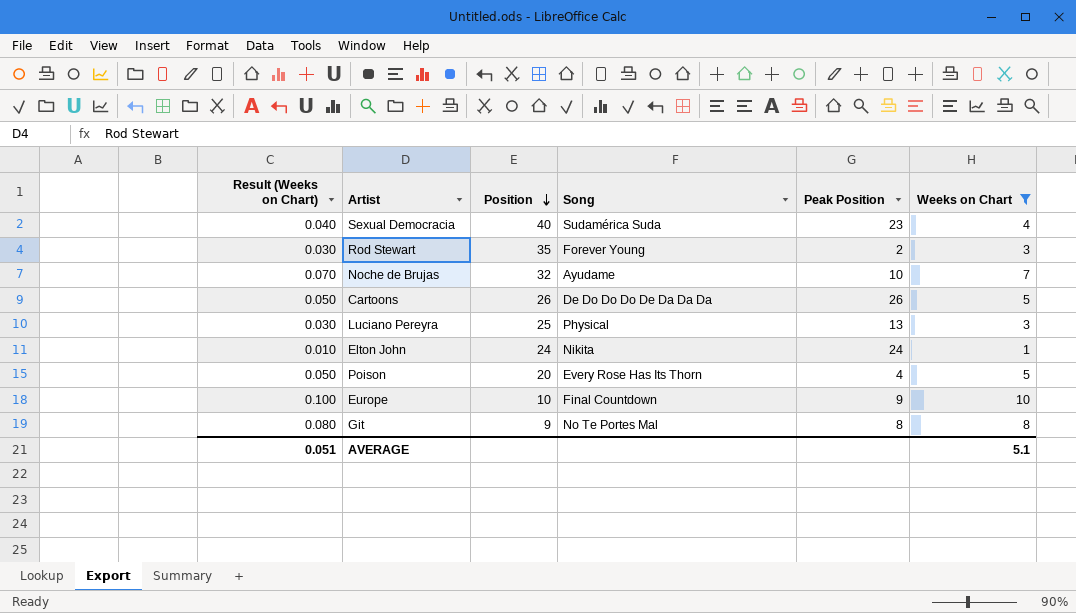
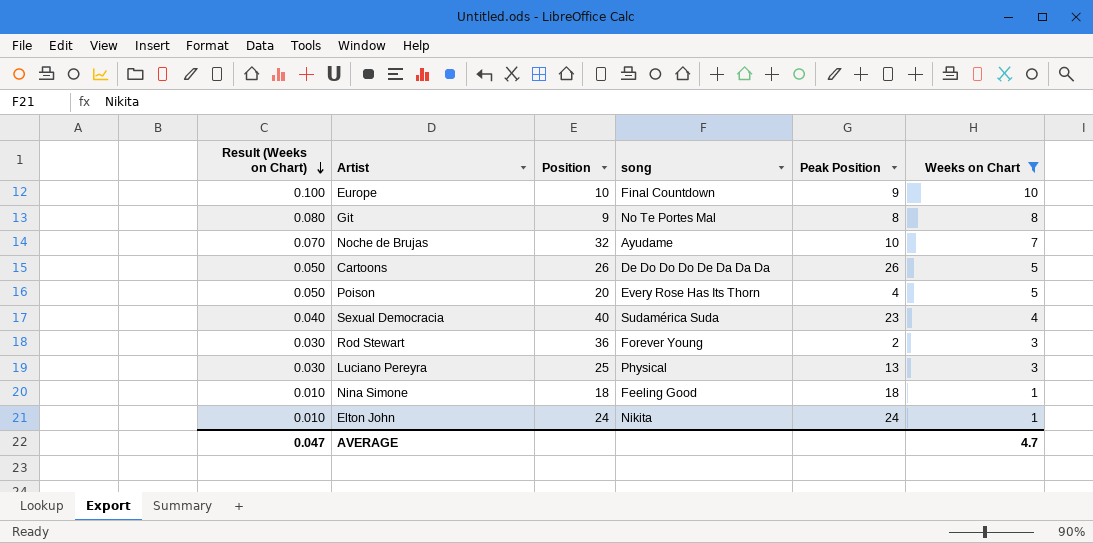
row order: Position descending -> Result (Weeks on Chart) descending
column name: Song -> song
Rod Stewart | Position: 35 -> 36
row Nina Simone: none -> 0.010 | 18 | Feeling Good | 18 | 1
AVERAGE | Result (Weeks on Chart): 0.051 -> 0.047
AVERAGE | Weeks on Chart: 5.1 -> 4.7

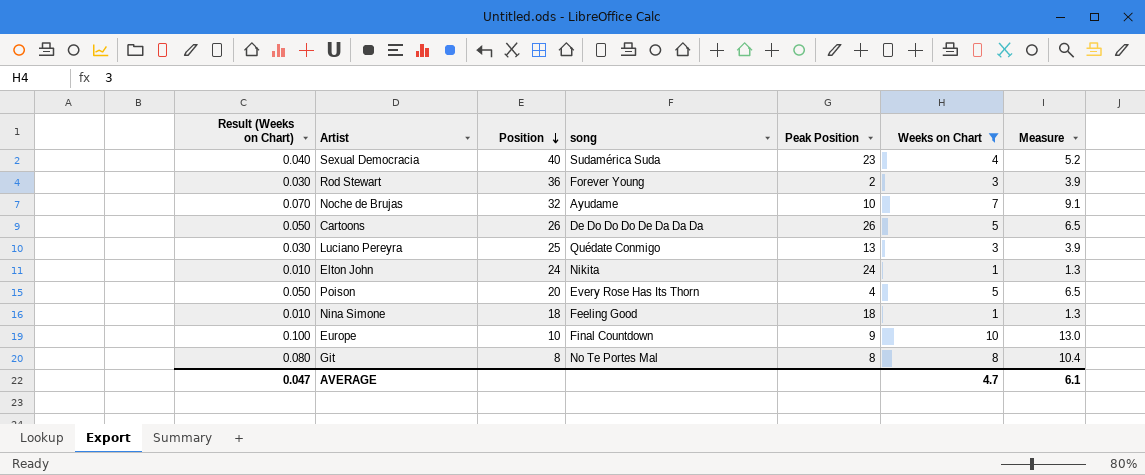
row order: Result (Weeks on Chart) descending -> Position descending
column Measure | formula: none -> [Weeks on Chart] * 1.3
Luciano Pereyra | song: Physical -> Quédate Conmigo
Git | Position: 9 -> 8

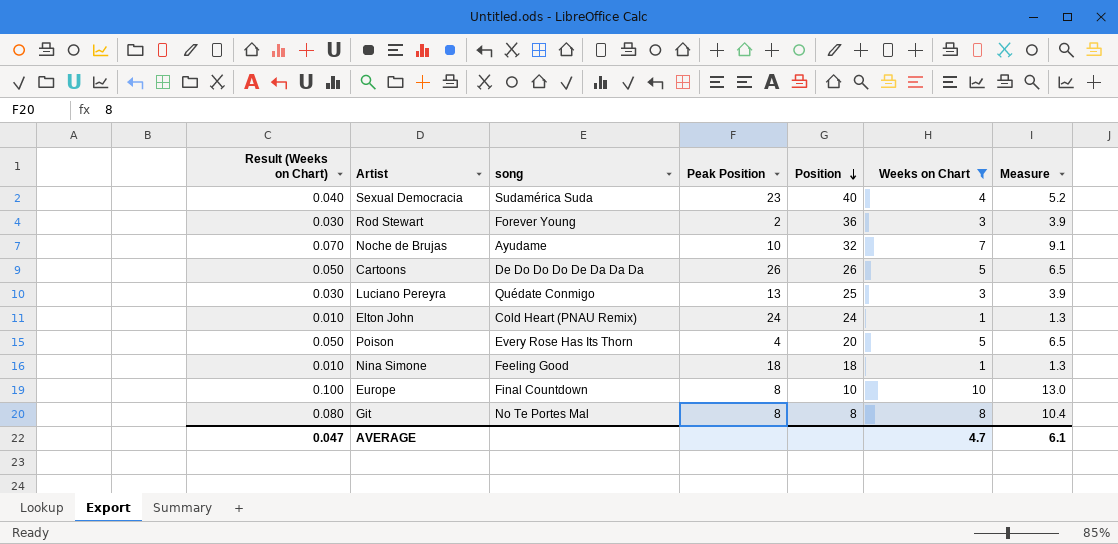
column Position | position: 3 -> 5
Elton John | song: Nikita -> Cold Heart (PNAU Remix)
Europe | Peak Position: 9 -> 8

